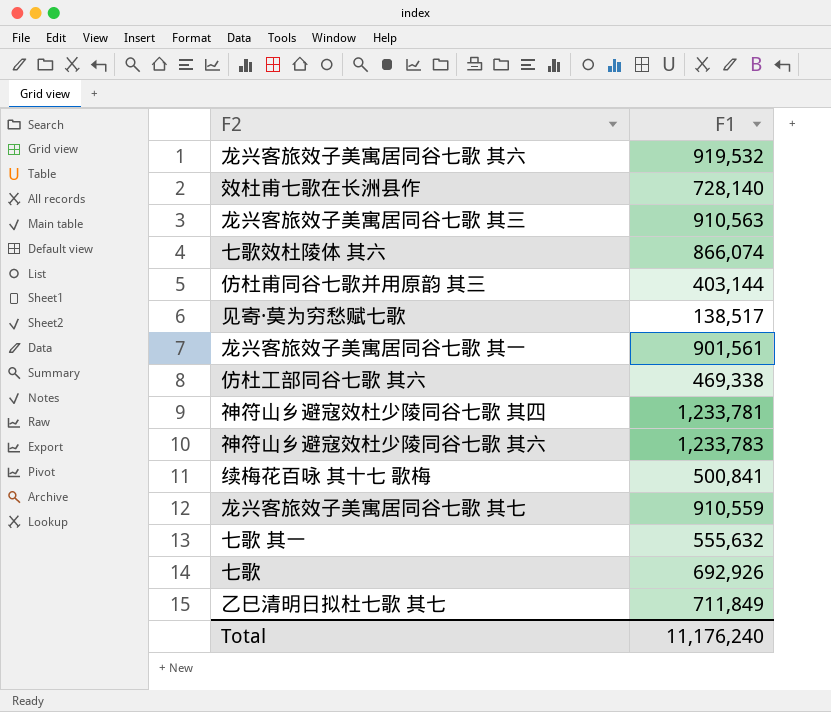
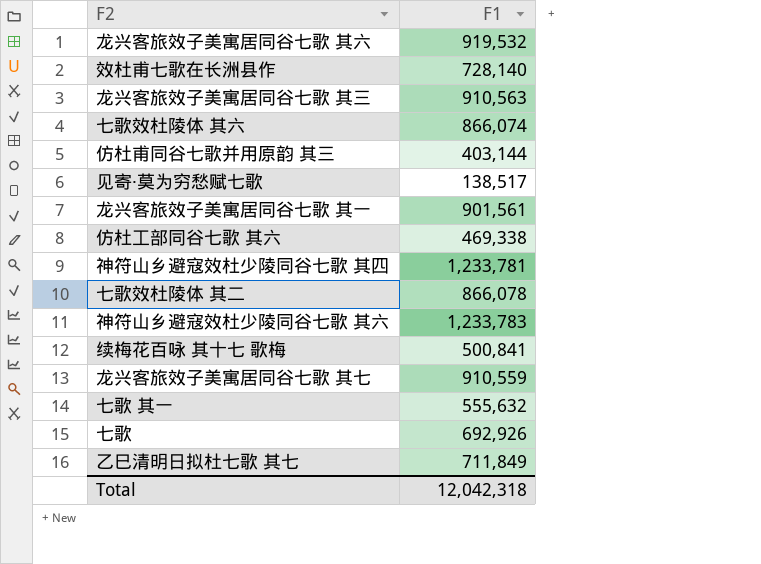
row 七歌效杜陵体 其二: none -> 866,078
Total | F1: 11,176,240 -> 12,042,318

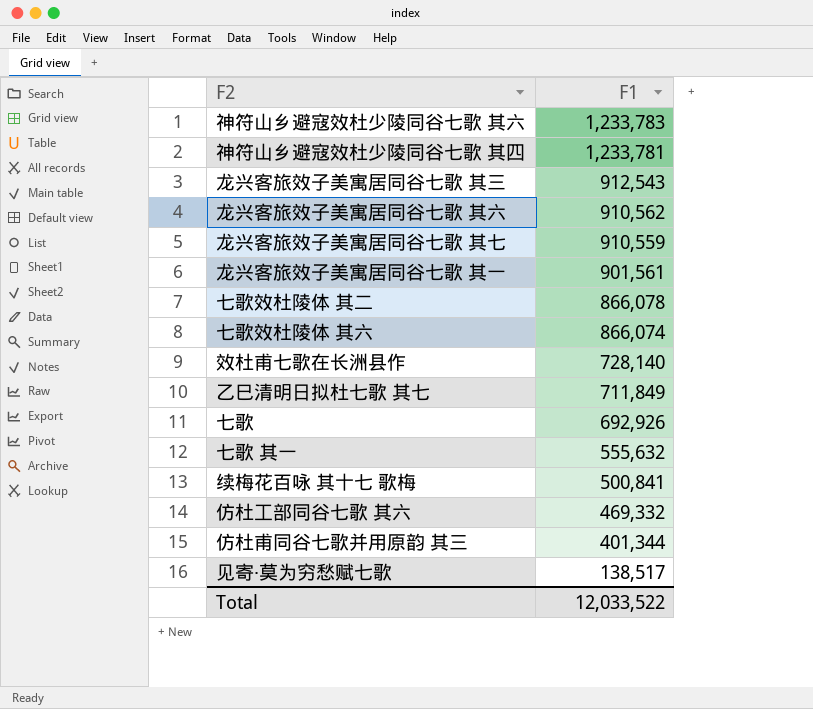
row order: none -> F1 descending
龙兴客旅效子美寓居同谷七歌 其三 | F1: 910,563 -> 912,543
龙兴客旅效子美寓居同谷七歌 其六 | F1: 919,532 -> 910,562
仿杜工部同谷七歌 其六 | F1: 469,338 -> 469,332
仿杜甫同谷七歌并用原韵 其三 | F1: 403,144 -> 401,344
Total | F1: 12,042,318 -> 12,033,522

